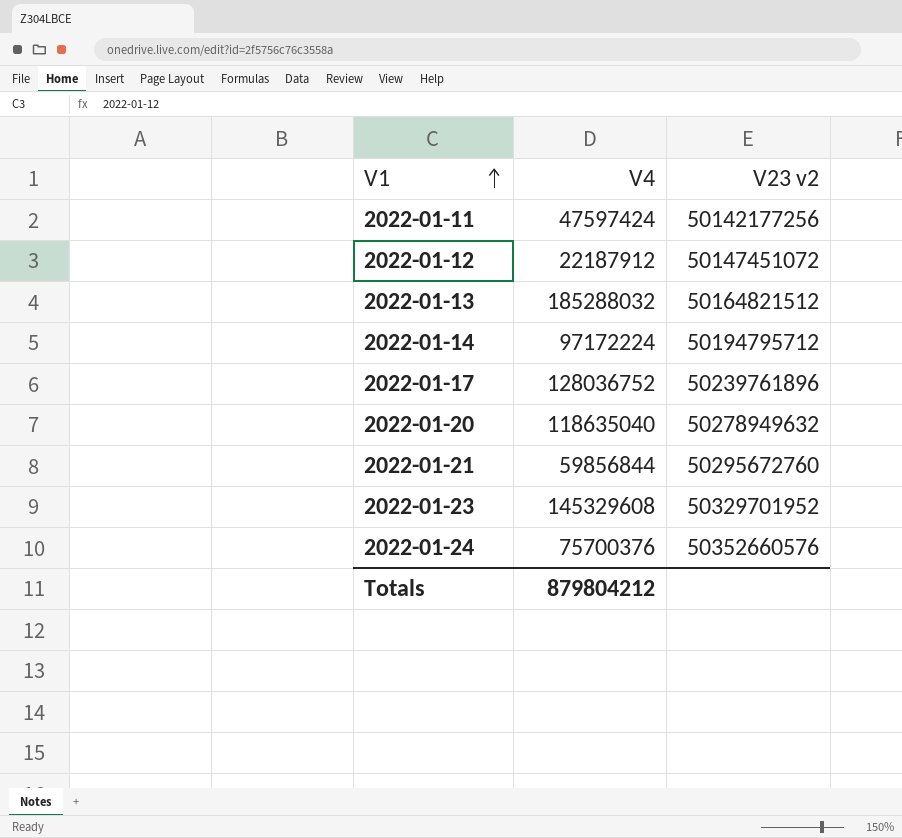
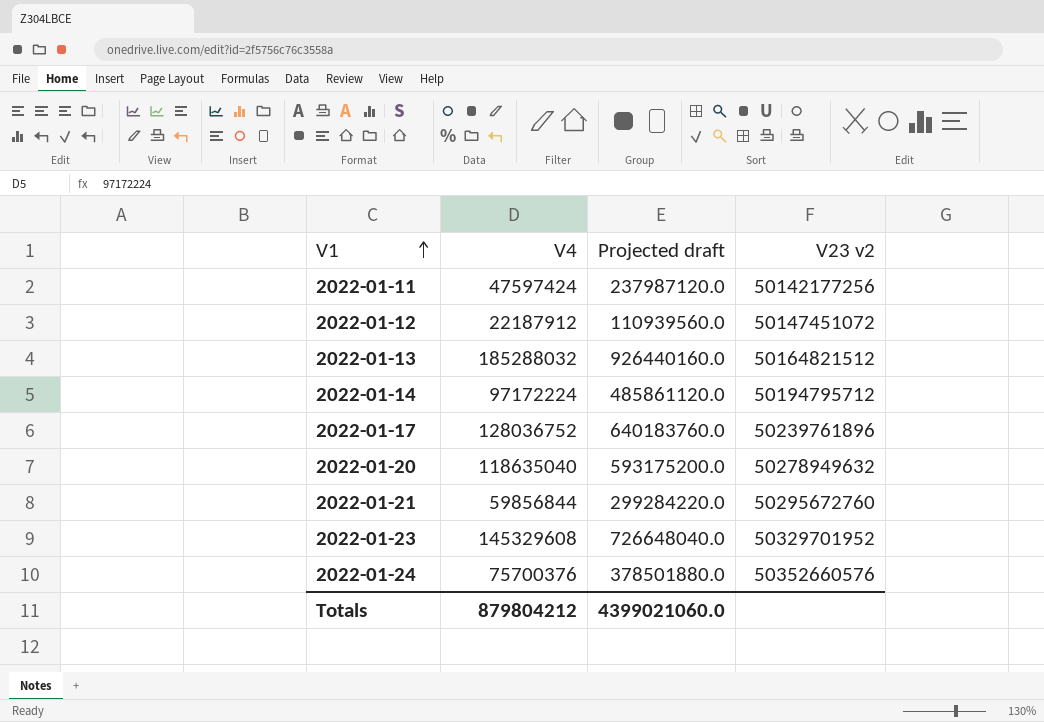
column Projected draft | formula: none -> [V4] * 5

